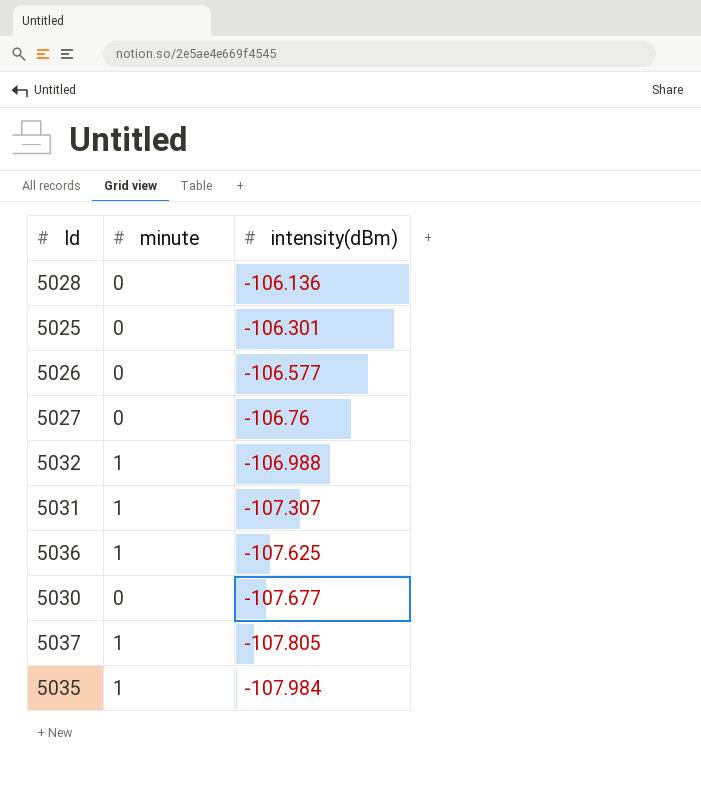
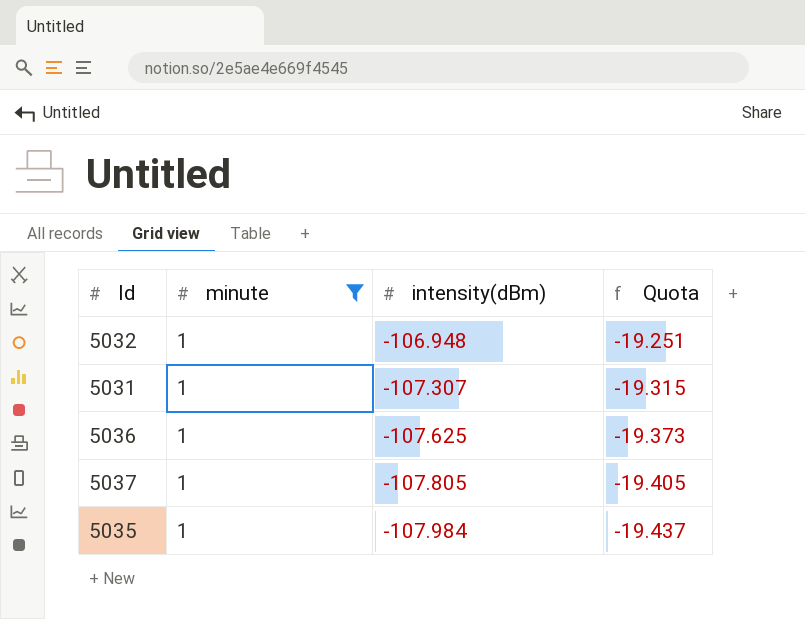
filter: none -> minute = 1
column Quota | formula: none -> [intensity(dBm)] * 0.18
5032 | intensity(dBm): -106.988 -> -106.948

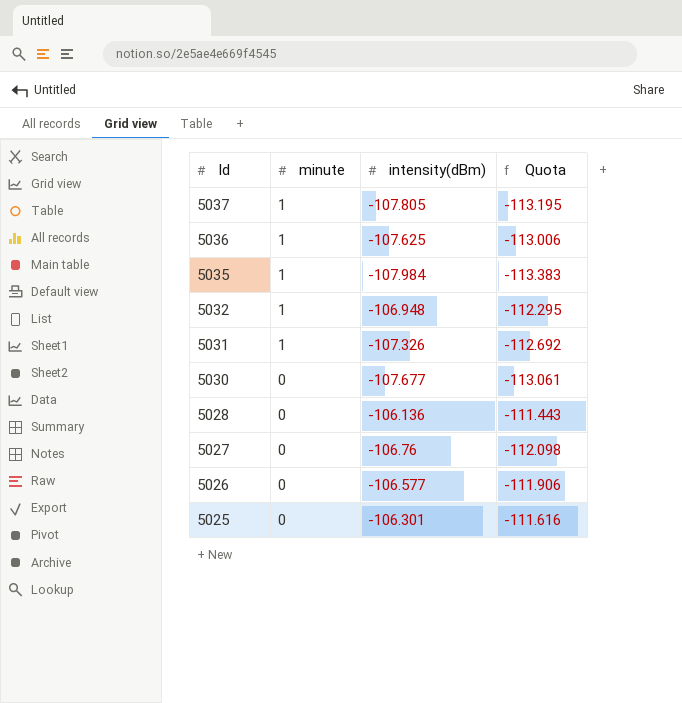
filter: minute = 1 -> none
row order: intensity(dBm) descending -> Id descending
column Quota | formula: [intensity(dBm)] * 0.18 -> [intensity(dBm)] * 1.05
5031 | intensity(dBm): -107.307 -> -107.326

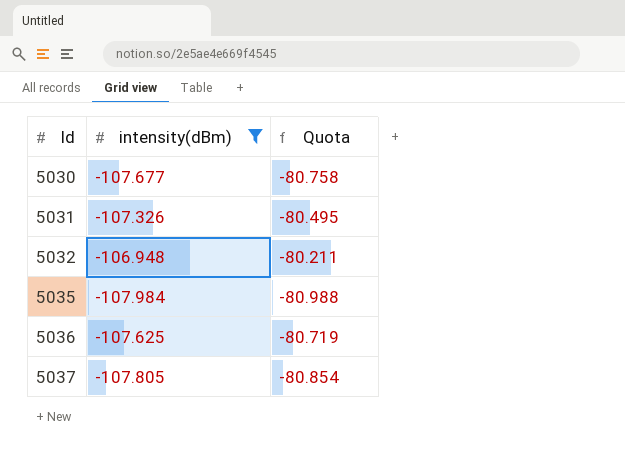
filter: none -> intensity(dBm) <= -106.948
row order: Id descending -> Id ascending
column minute | position: 2 -> none
column Quota | formula: [intensity(dBm)] * 1.05 -> [intensity(dBm)] * 0.75

